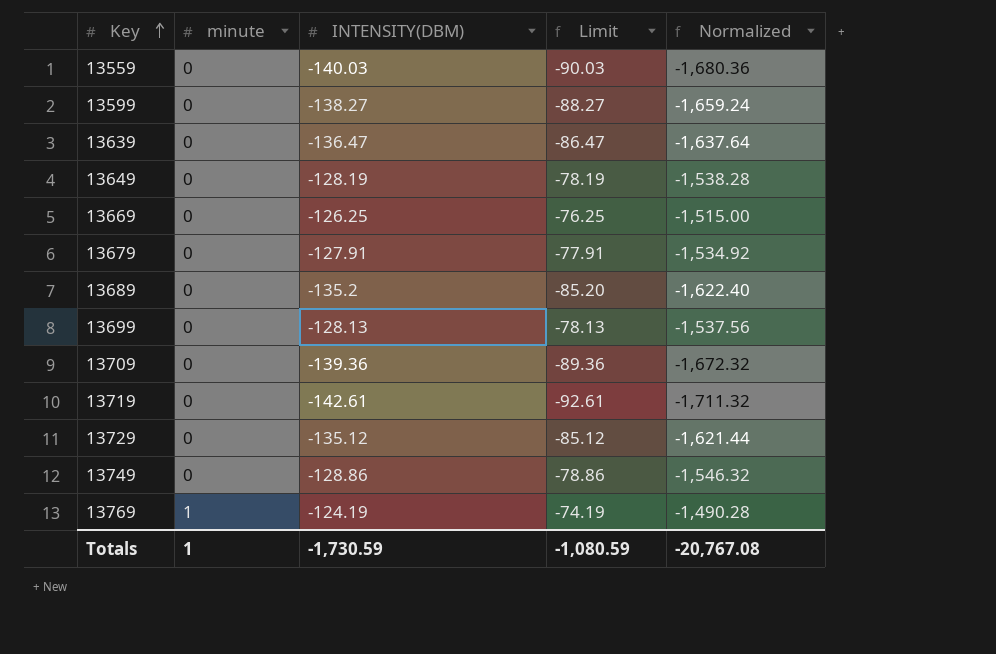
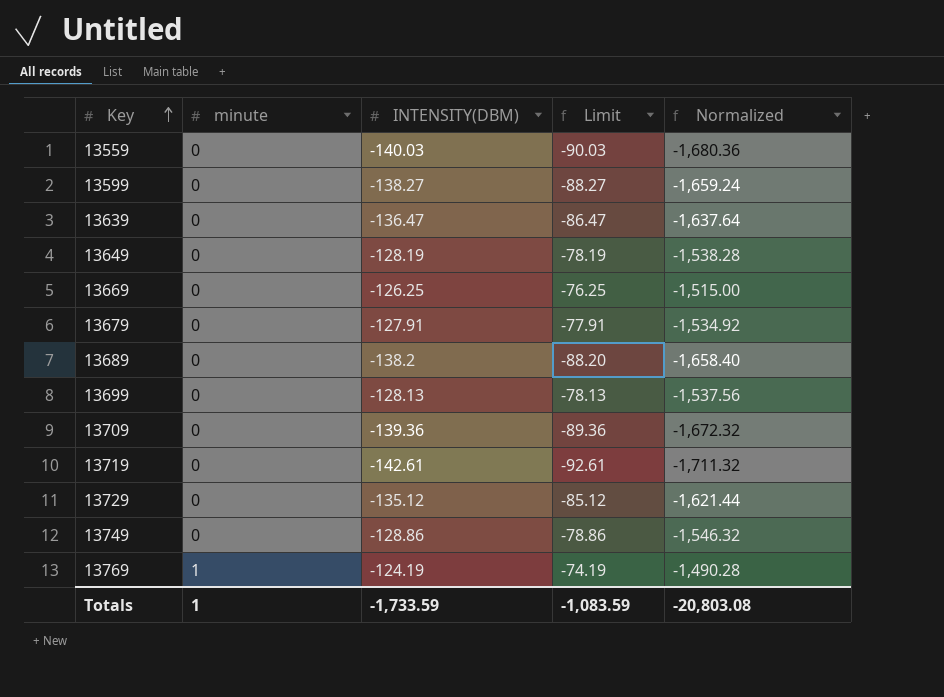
13689 | INTENSITY(DBM): -135.2 -> -138.2
13689 | Limit: -85.20 -> -88.20
13689 | Normalized: -1,622.40 -> -1,658.40
Totals | INTENSITY(DBM): -1,730.59 -> -1,733.59
Totals | Limit: -1,080.59 -> -1,083.59
Totals | Normalized: -20,767.08 -> -20,803.08

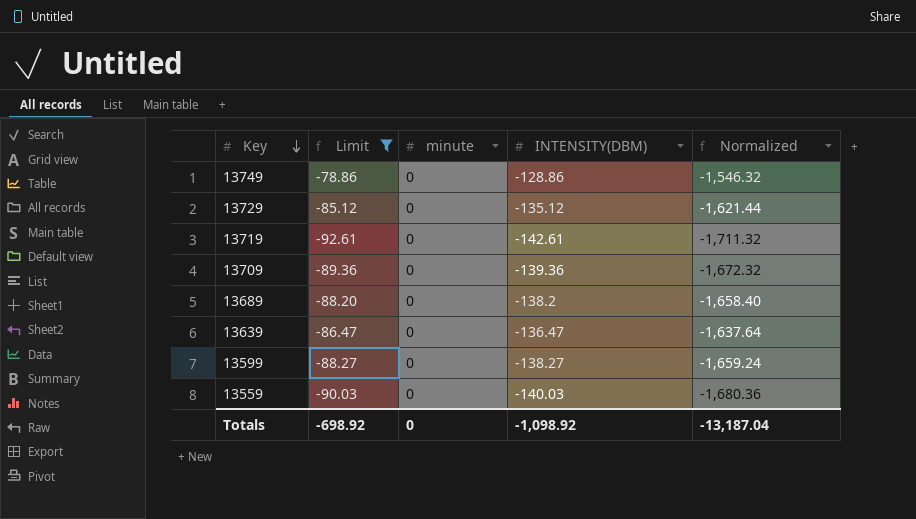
filter: none -> Limit <= -78.86
row order: Key ascending -> Key descending
column Limit | position: 4 -> 2
Totals | Limit: -1,083.59 -> -698.92
Totals | minute: 1 -> 0
Totals | INTENSITY(DBM): -1,733.59 -> -1,098.92
Totals | Normalized: -20,803.08 -> -13,187.04

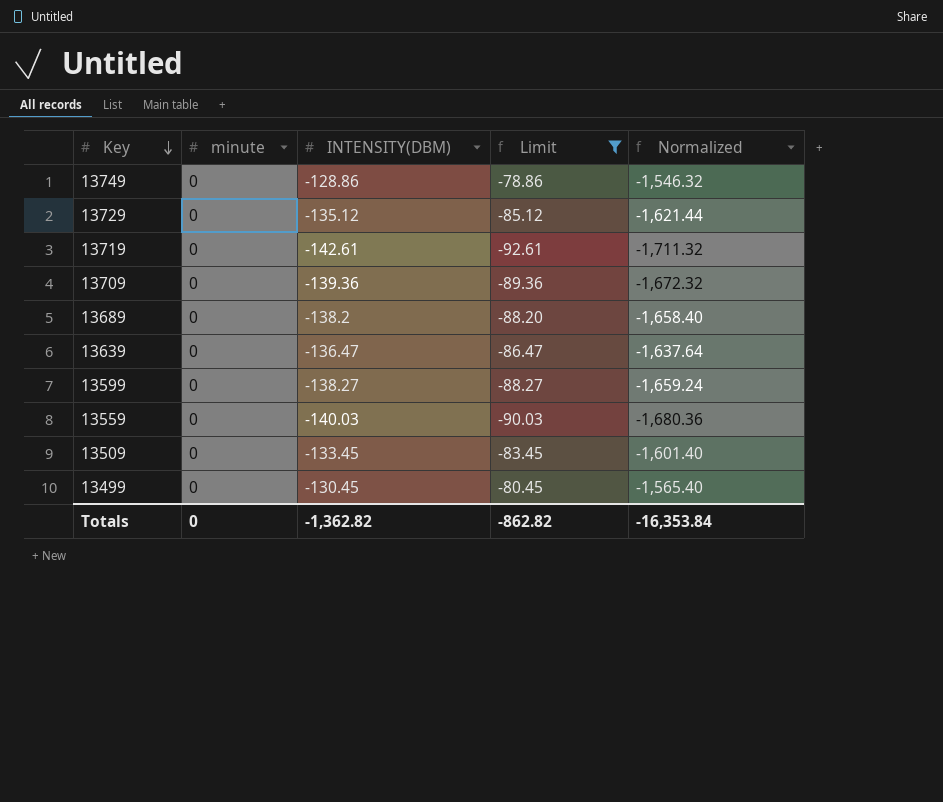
column Limit | position: 2 -> 4
row 13509: none -> 0 | -133.45 | -83.45 | -1,601.40
row 13499: none -> 0 | -130.45 | -80.45 | -1,565.40
Totals | INTENSITY(DBM): -1,098.92 -> -1,362.82
Totals | Limit: -698.92 -> -862.82
Totals | Normalized: -13,187.04 -> -16,353.84

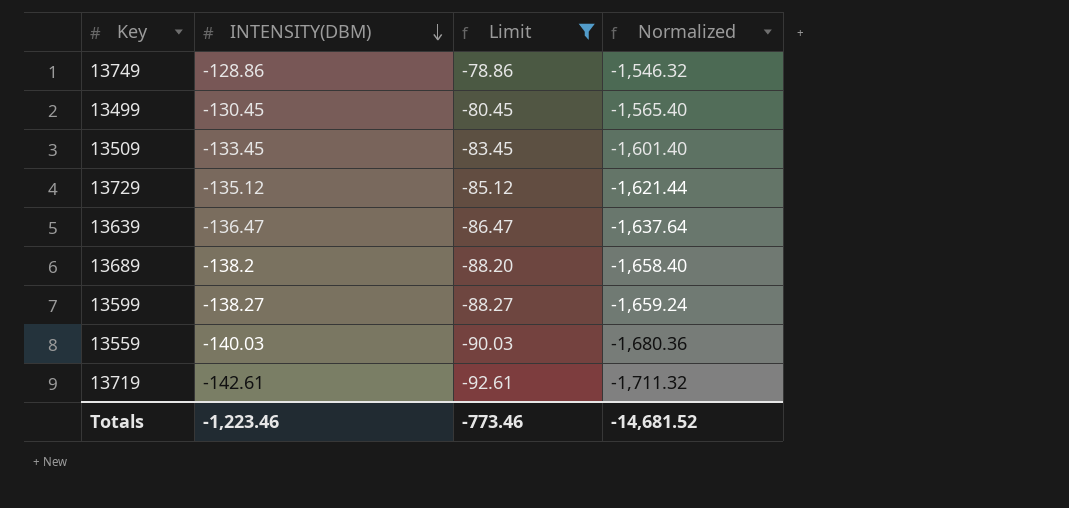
row order: Key descending -> INTENSITY(DBM) descending
column minute | position: 2 -> none
row 13709: 0 | -139.36 | -89.36 | -1,672.32 -> none
Totals | INTENSITY(DBM): -1,362.82 -> -1,223.46
Totals | Limit: -862.82 -> -773.46
Totals | Normalized: -16,353.84 -> -14,681.52

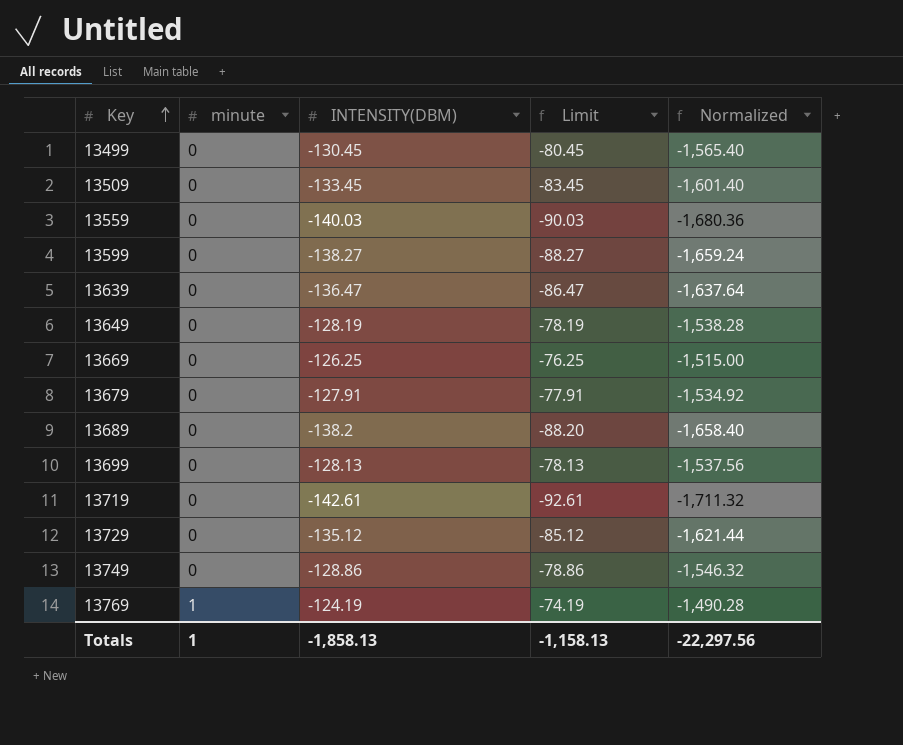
filter: Limit <= -78.86 -> none
row order: INTENSITY(DBM) descending -> Key ascending
column minute | position: none -> 2
Totals | INTENSITY(DBM): -1,223.46 -> -1,858.13
Totals | Limit: -773.46 -> -1,158.13
Totals | Normalized: -14,681.52 -> -22,297.56

